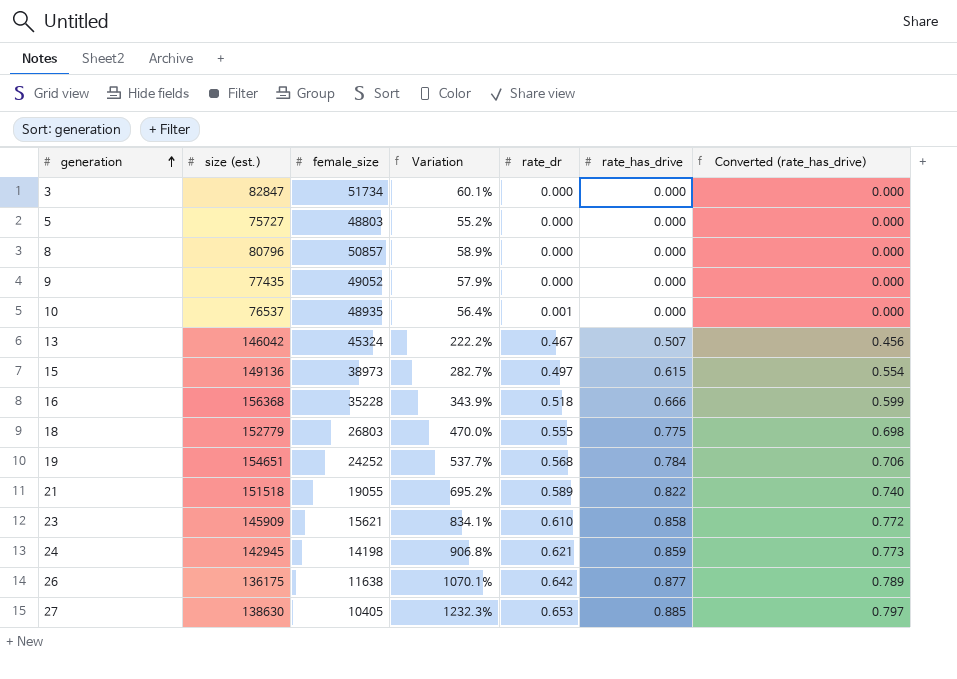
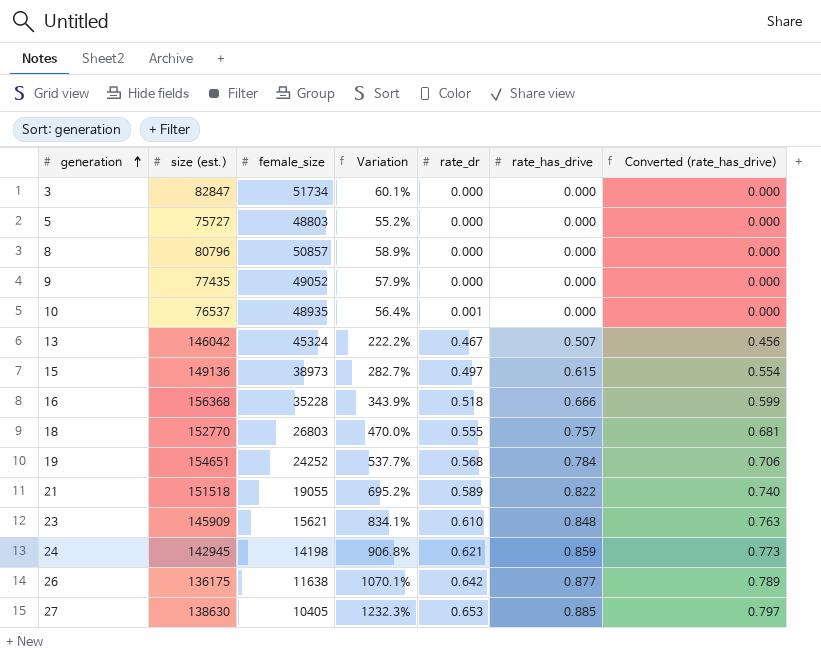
18 | size (est.): 152779 -> 152770
18 | rate_has_drive: 0.775 -> 0.757
18 | Converted (rate_has_drive): 0.698 -> 0.681
23 | rate_has_drive: 0.858 -> 0.848
23 | Converted (rate_has_drive): 0.772 -> 0.763

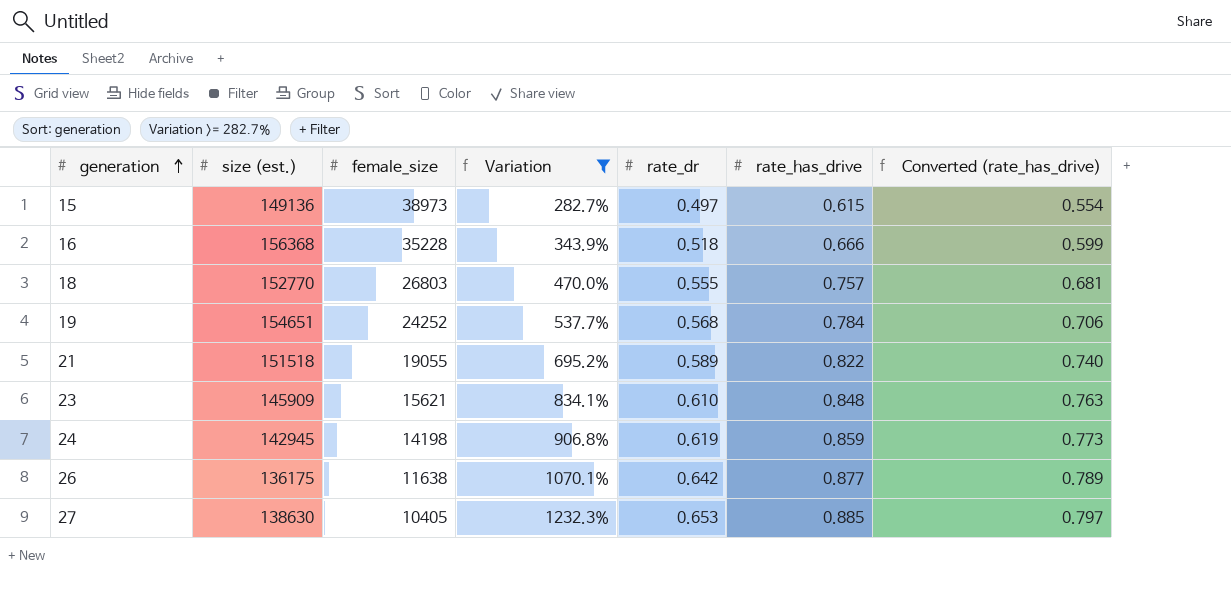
filter: none -> Variation >= 282.7%
24 | rate_dr: 0.621 -> 0.619

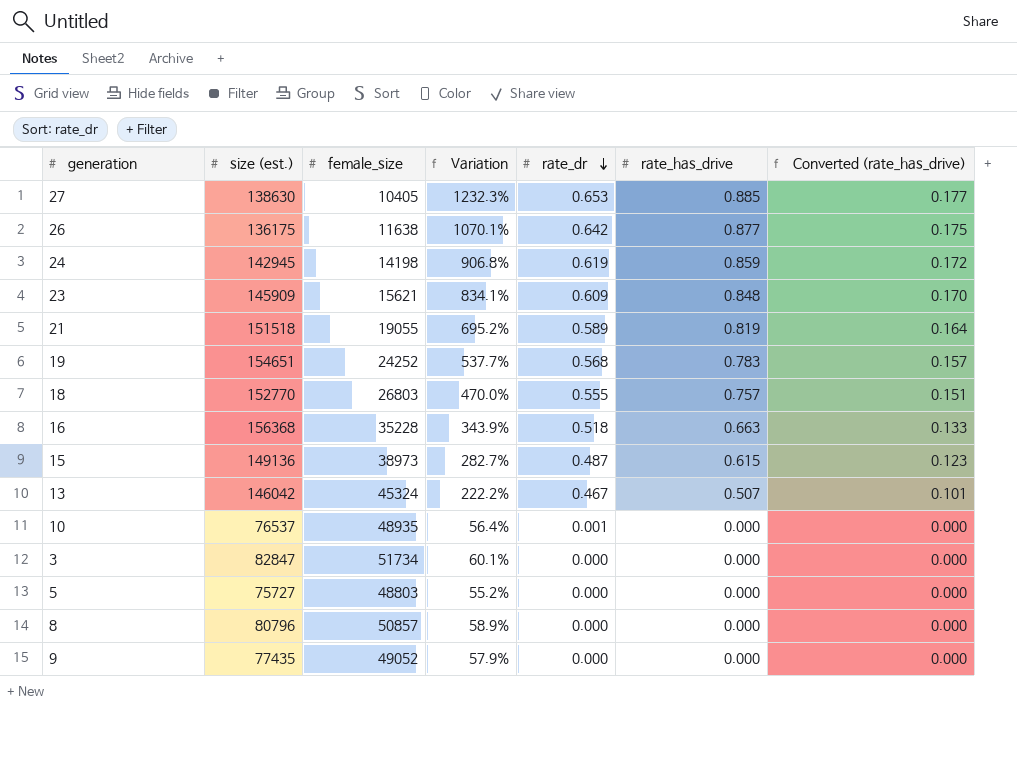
filter: Variation >= 282.7% -> none
row order: generation ascending -> rate_dr descending
column Converted (rate_has_drive) | formula: [rate_has_drive] * 0.9 -> [rate_has_drive] * 0.2
23 | rate_dr: 0.610 -> 0.609
21 | rate_has_drive: 0.822 -> 0.819
19 | rate_has_drive: 0.784 -> 0.783
16 | rate_has_drive: 0.666 -> 0.663
15 | rate_dr: 0.497 -> 0.487

